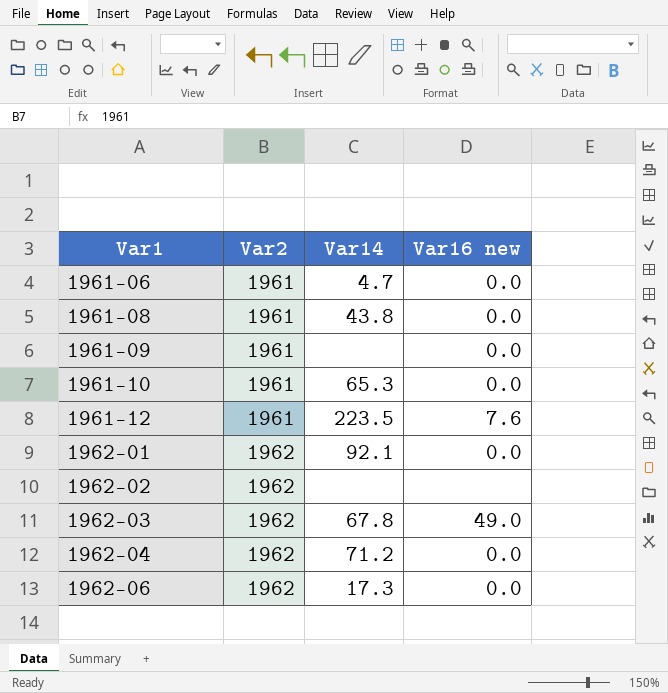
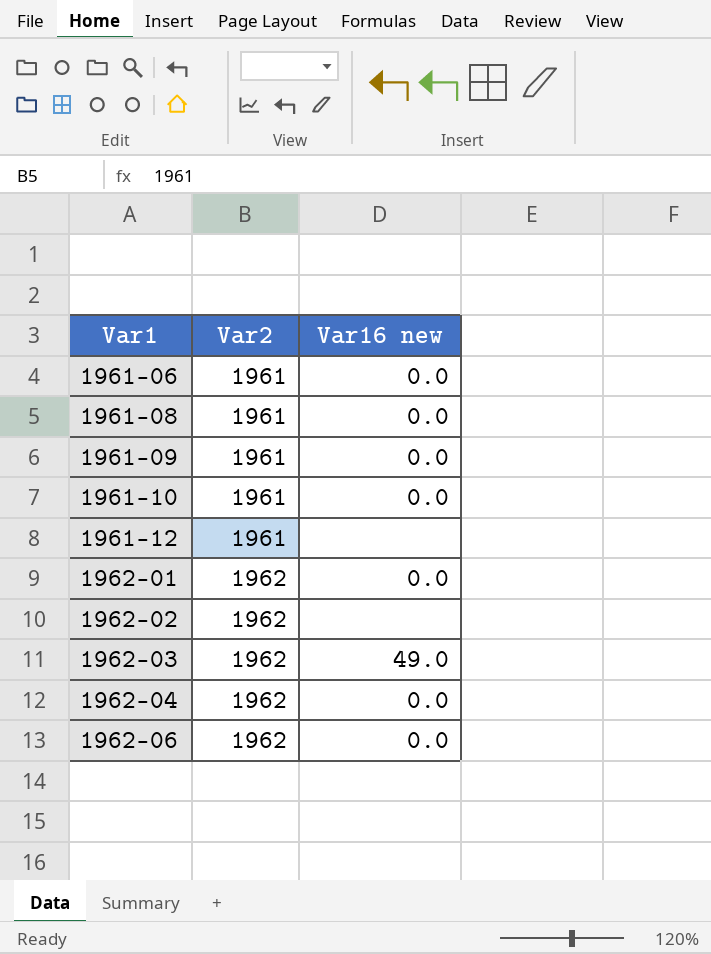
column Var14 | position: 3 -> none
1961-12 | Var16 new: 7.6 -> none

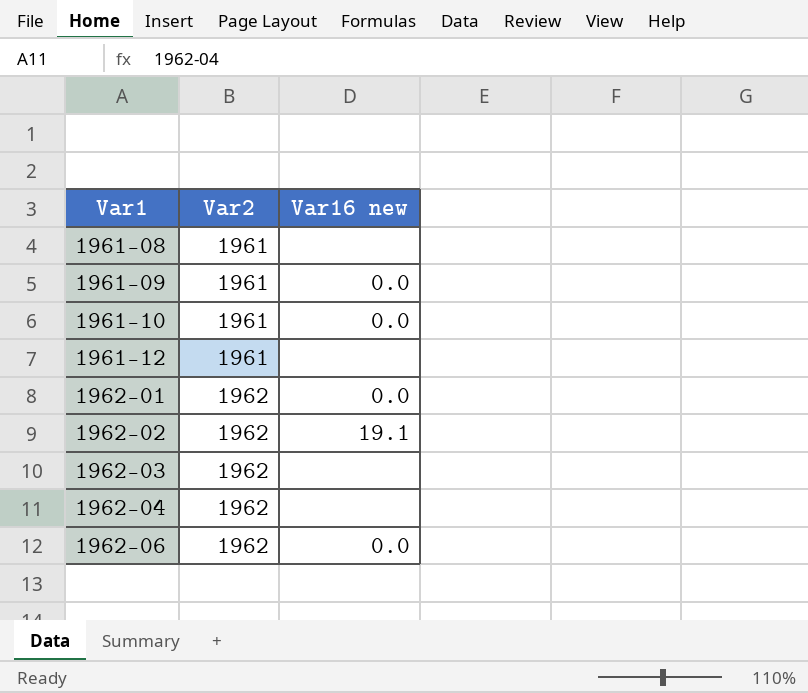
row 1961-06: 1961 | 0.0 -> none
1961-08 | Var16 new: 0.0 -> none
1962-02 | Var16 new: none -> 19.1
1962-03 | Var16 new: 49.0 -> none
1962-04 | Var16 new: 0.0 -> none

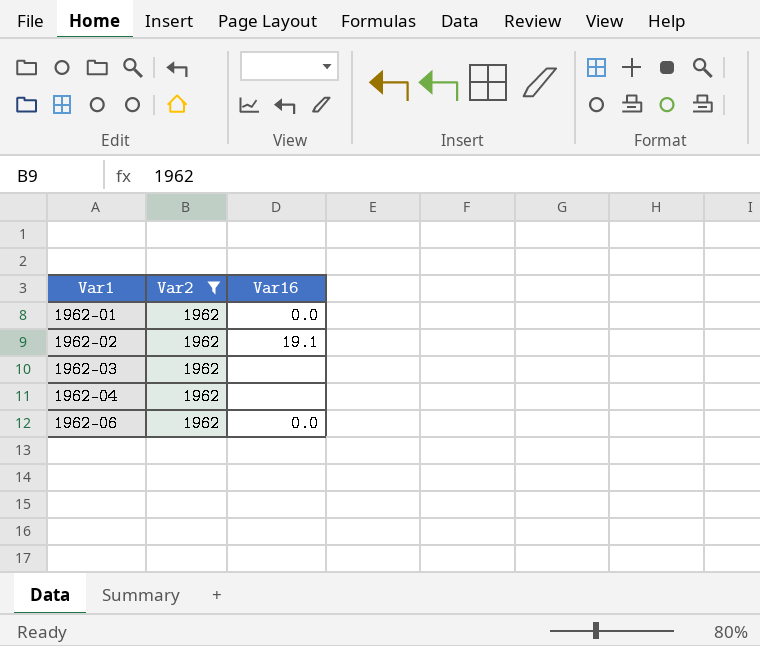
filter: none -> Var2 = 1962
column name: Var16 new -> Var16

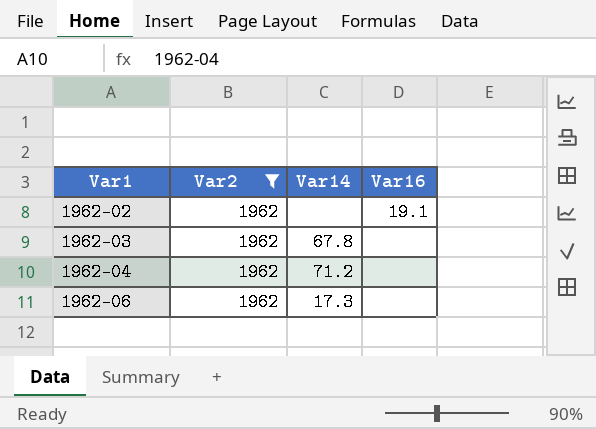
column Var14 | position: none -> 3
row 1962-01: 1962 | 0.0 -> none
1962-06 | Var16: 0.0 -> none

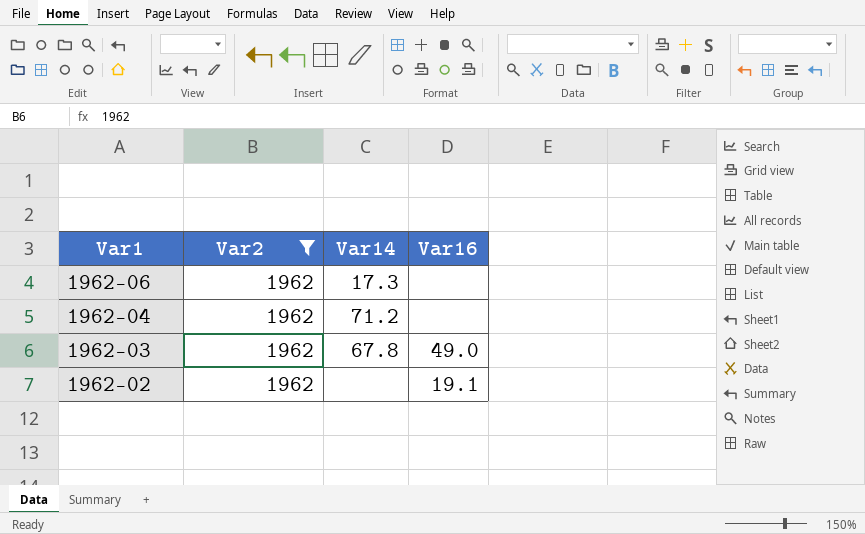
row order: Var1 ascending -> Var1 descending
1962-03 | Var16: none -> 49.0

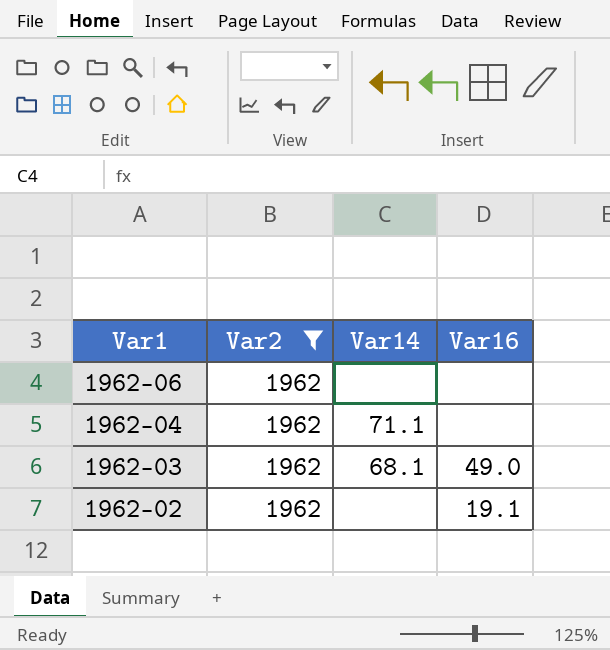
1962-06 | Var14: 17.3 -> none
1962-04 | Var14: 71.2 -> 71.1
1962-03 | Var14: 67.8 -> 68.1

